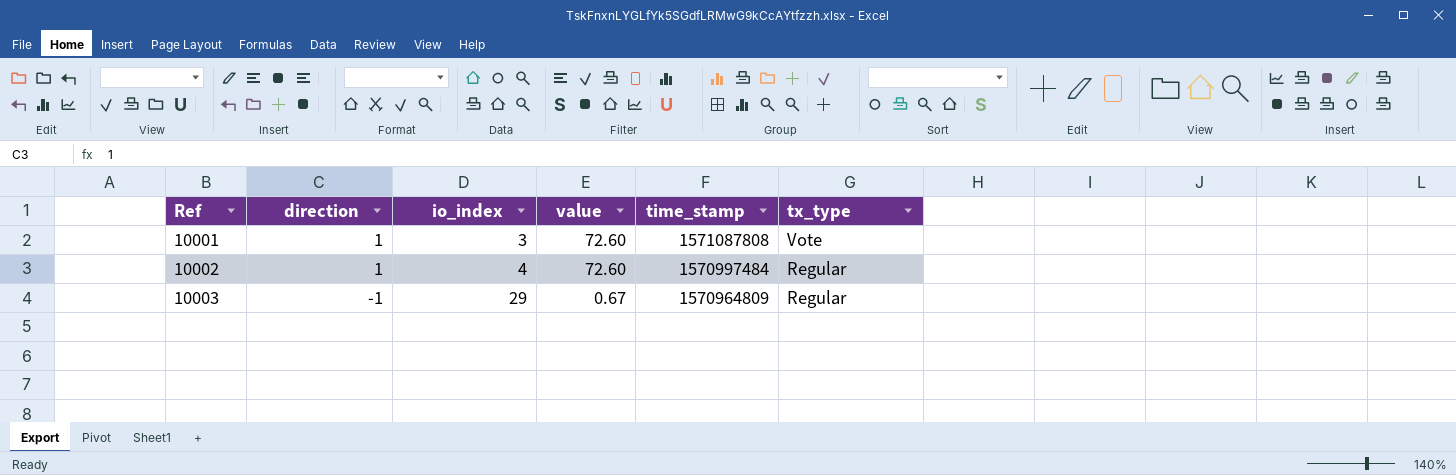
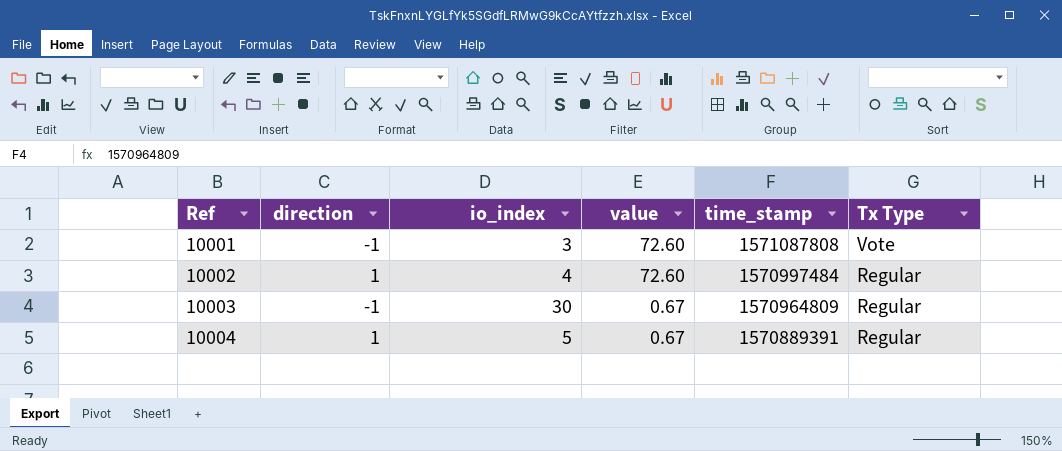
column name: tx_type -> Tx Type
10001 | direction: 1 -> -1
10003 | io_index: 29 -> 30
row 10004: none -> 1 | 5 | 0.67 | 1570889391 | Regular

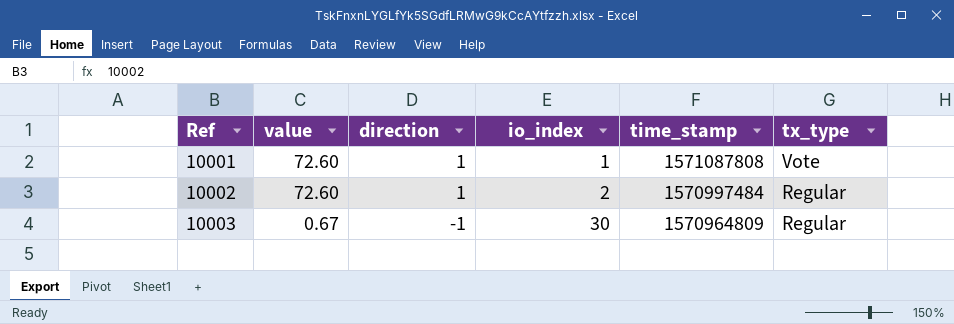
column value | position: 4 -> 2
column name: Tx Type -> tx_type
row 10004: 1 | 5 | 0.67 | 1570889391 | Regular -> none
10001 | direction: -1 -> 1
10001 | io_index: 3 -> 1
10002 | io_index: 4 -> 2

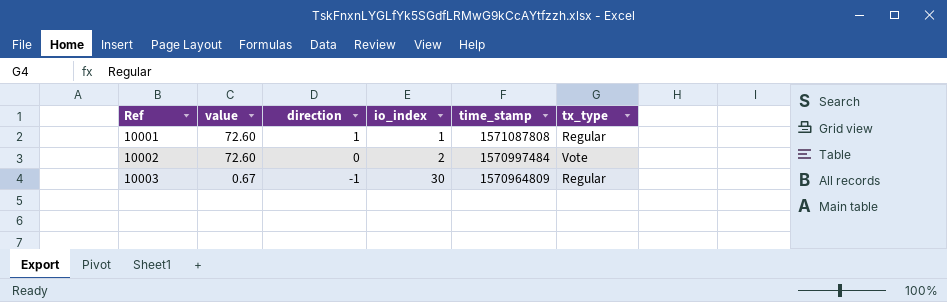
10001 | tx_type: Vote -> Regular
10002 | direction: 1 -> 0
10002 | tx_type: Regular -> Vote

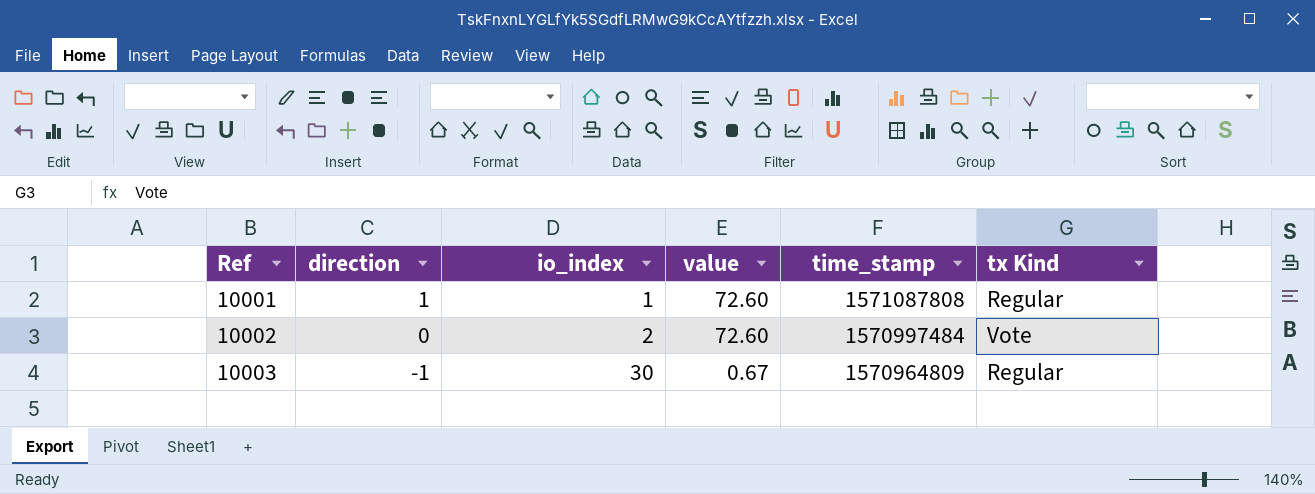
column value | position: 2 -> 4
column name: tx_type -> tx Kind

